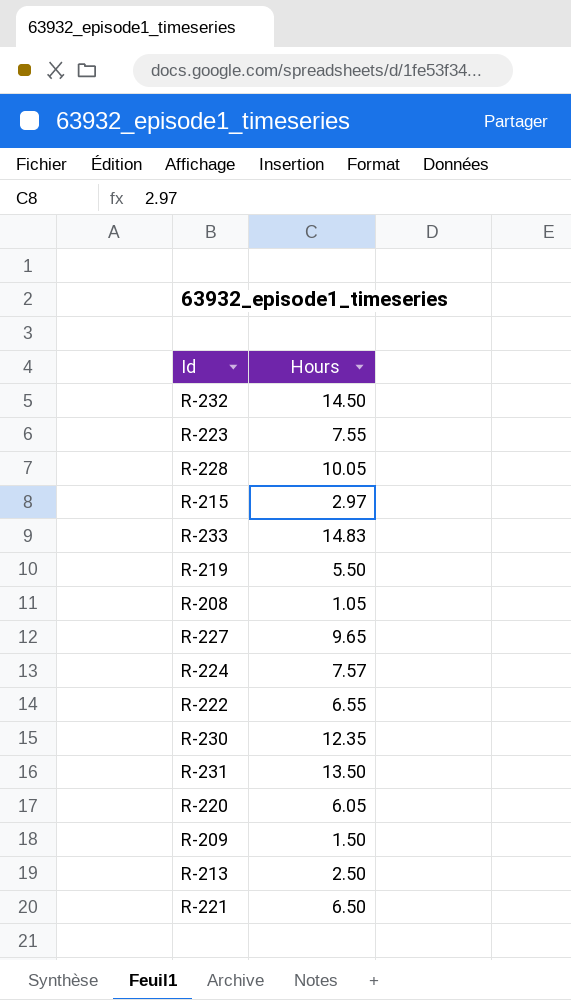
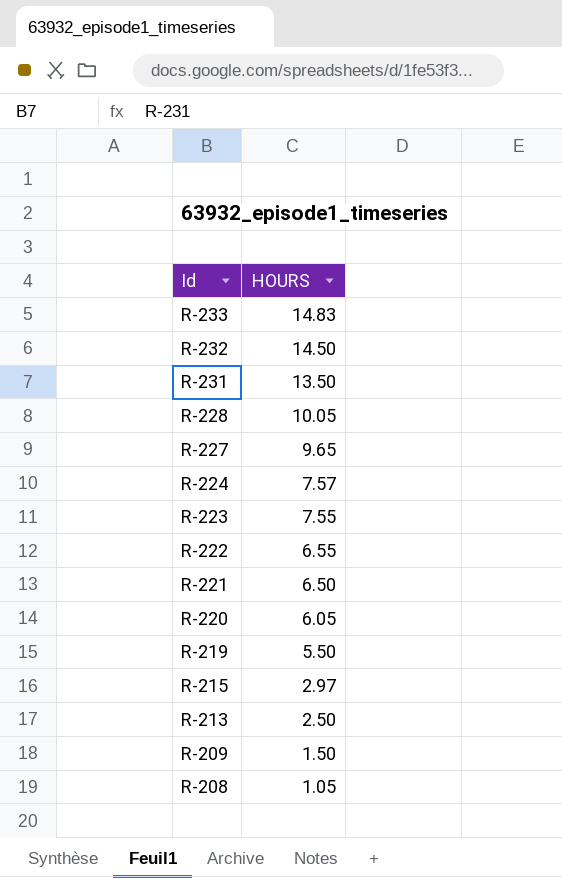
row order: none -> Id descending
column name: Hours -> HOURS
row R-230: 12.35 -> none

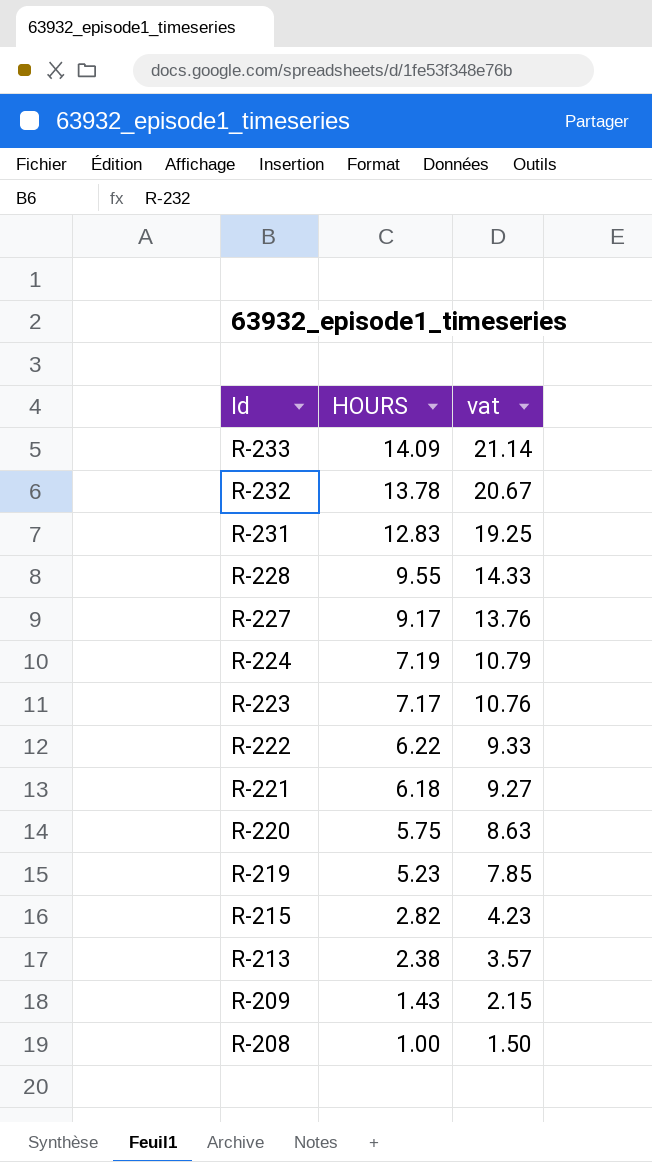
column vat | formula: none -> [HOURS] * 1.5
R-233 | HOURS: 14.83 -> 14.09
R-232 | HOURS: 14.50 -> 13.78
R-231 | HOURS: 13.50 -> 12.83
R-228 | HOURS: 10.05 -> 9.55
R-227 | HOURS: 9.65 -> 9.17
R-224 | HOURS: 7.57 -> 7.19
R-223 | HOURS: 7.55 -> 7.17
R-222 | HOURS: 6.55 -> 6.22
R-221 | HOURS: 6.50 -> 6.18
R-220 | HOURS: 6.05 -> 5.75
R-219 | HOURS: 5.50 -> 5.23
R-215 | HOURS: 2.97 -> 2.82
R-213 | HOURS: 2.50 -> 2.38
R-209 | HOURS: 1.50 -> 1.43
R-208 | HOURS: 1.05 -> 1.00

